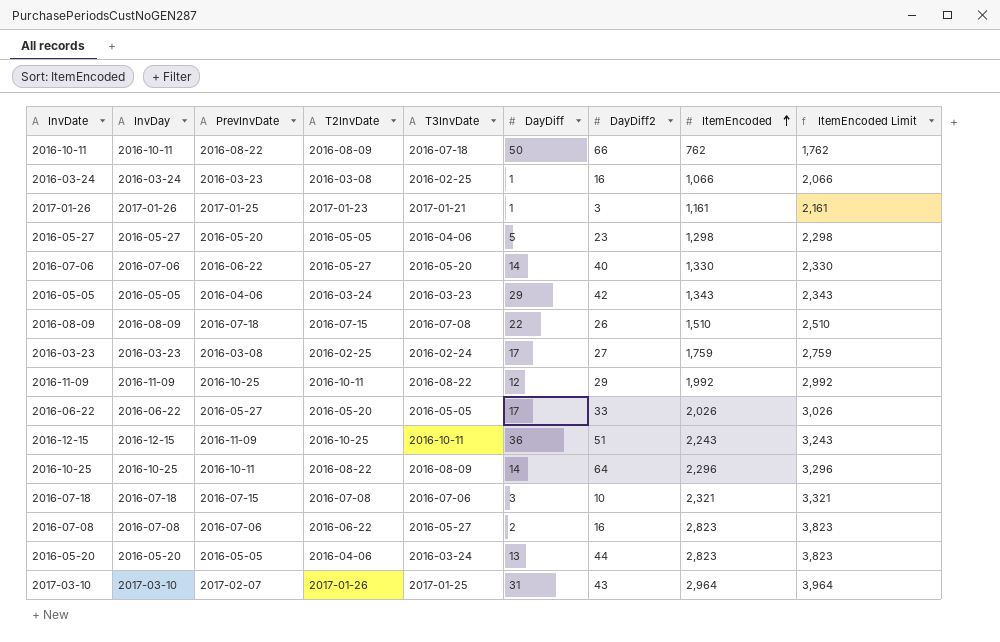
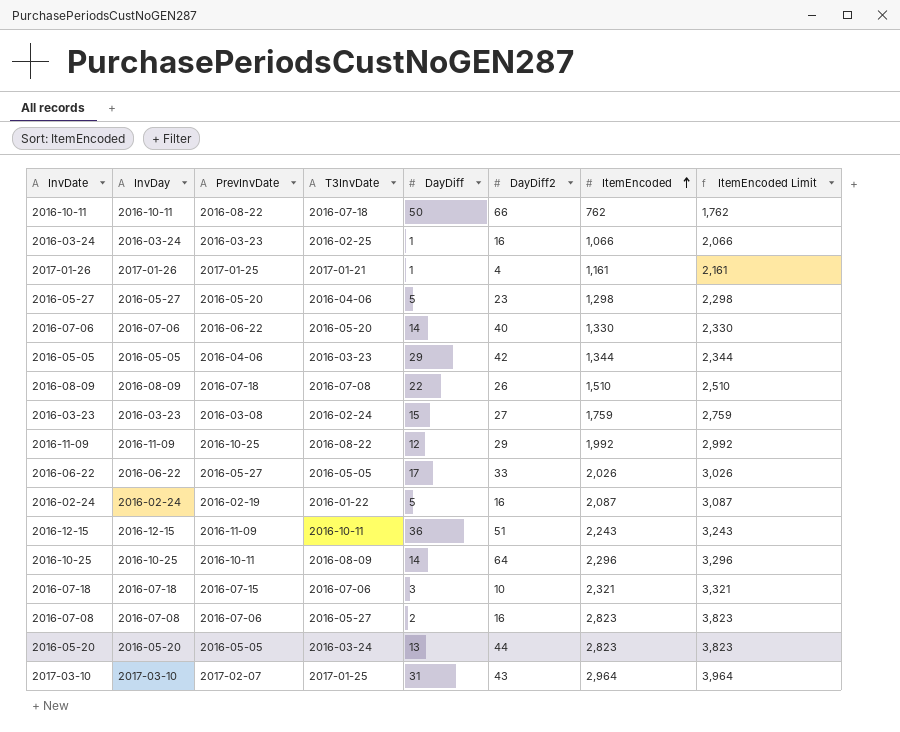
column T2InvDate | position: 4 -> none
2017-01-26 | DayDiff2: 3 -> 4
2016-05-05 | ItemEncoded: 1,343 -> 1,344
2016-05-05 | ItemEncoded Limit: 2,343 -> 2,344
2016-03-23 | DayDiff: 17 -> 15
row 2016-02-24: none -> 2016-02-24 | 2016-02-19 | 2016-01-22 | 5 | 16 | 2,087 | 3,087

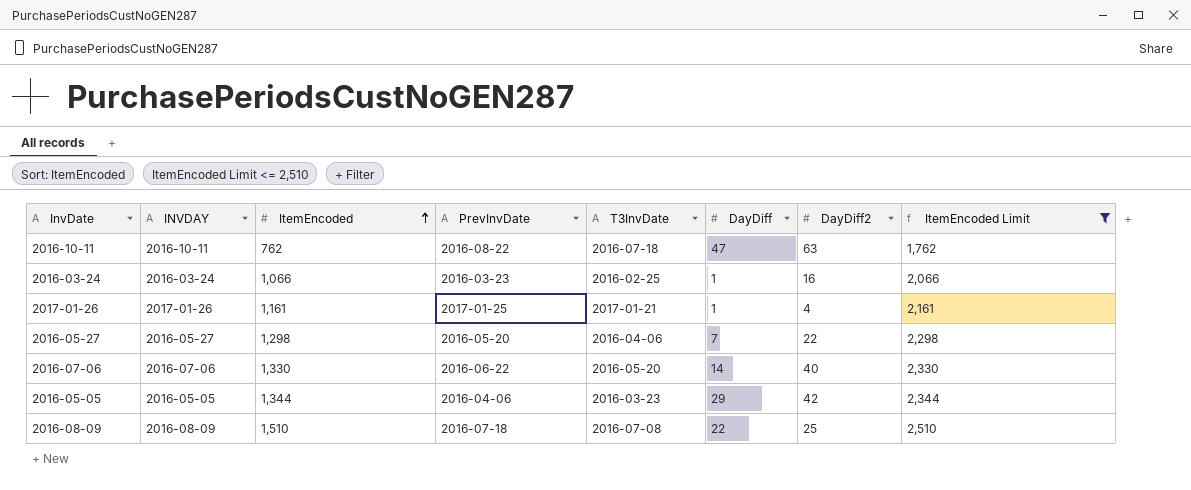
filter: none -> ItemEncoded Limit <= 2,510
column name: InvDay -> INVDAY
column ItemEncoded | position: 7 -> 3
2016-10-11 | DayDiff: 50 -> 47
2016-10-11 | DayDiff2: 66 -> 63
2016-05-27 | DayDiff: 5 -> 7
2016-05-27 | DayDiff2: 23 -> 22
2016-08-09 | DayDiff2: 26 -> 25

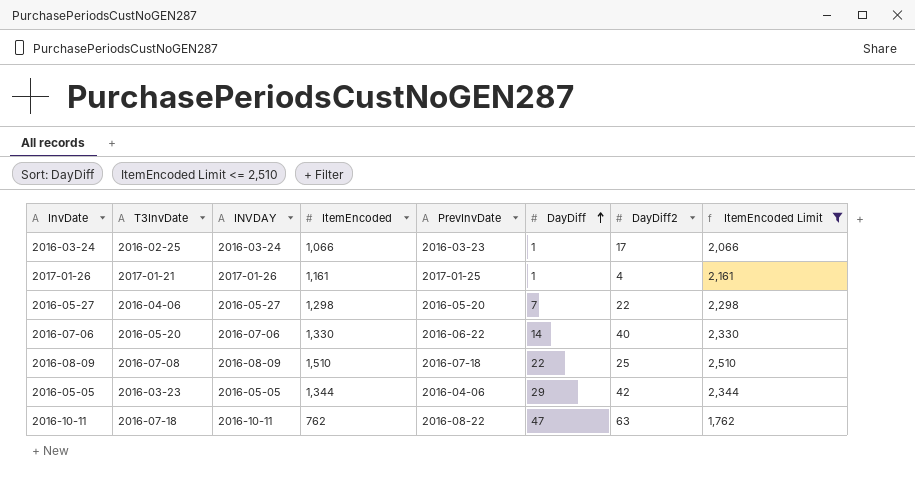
row order: ItemEncoded ascending -> DayDiff ascending
column T3InvDate | position: 5 -> 2
2016-03-24 | DayDiff2: 16 -> 17

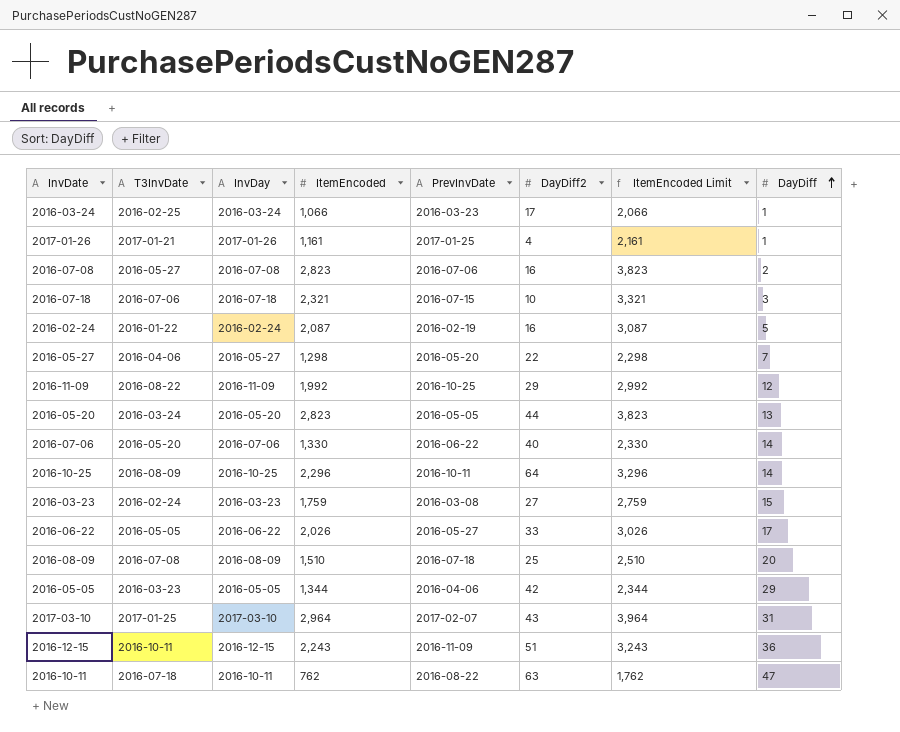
filter: ItemEncoded Limit <= 2,510 -> none
column name: INVDAY -> InvDay
column DayDiff | position: 6 -> 8
2016-08-09 | DayDiff: 22 -> 20

